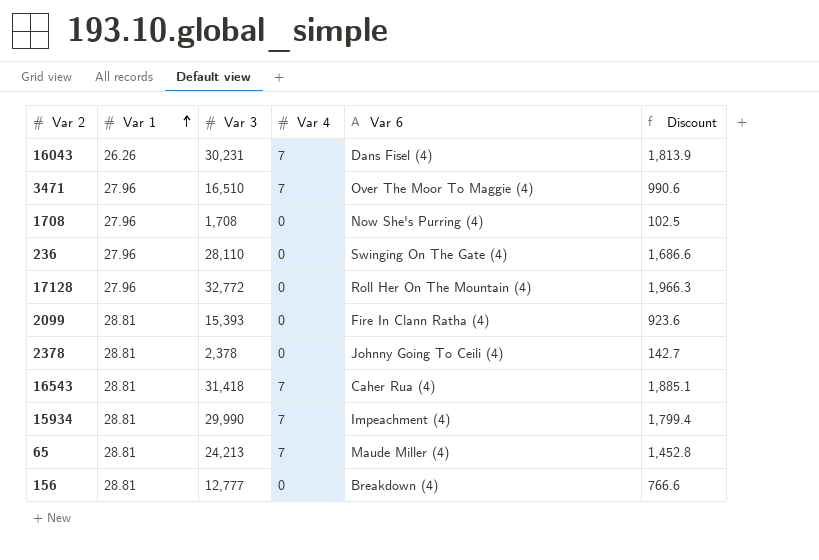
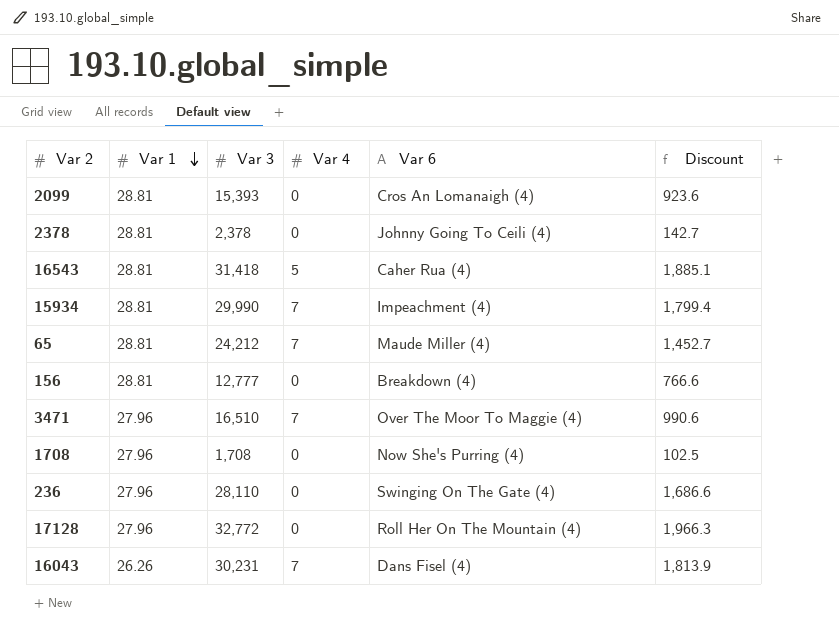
row order: Var 1 ascending -> Var 1 descending
2099 | Var 6: Fire In Clann Ratha (4) -> Cros An Lomanaigh (4)
16543 | Var 4: 7 -> 5
65 | Var 3: 24,213 -> 24,212
65 | Discount: 1,452.8 -> 1,452.7

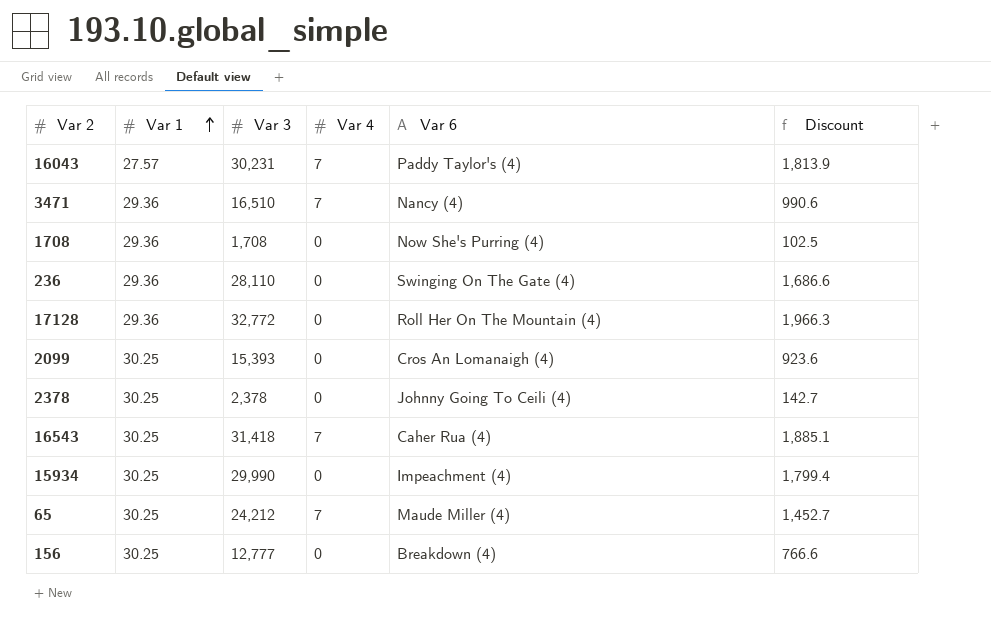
row order: Var 1 descending -> Var 1 ascending
16043 | Var 1: 26.26 -> 27.57
16043 | Var 6: Dans Fisel (4) -> Paddy Taylor's (4)
3471 | Var 1: 27.96 -> 29.36
3471 | Var 6: Over The Moor To Maggie (4) -> Nancy (4)
1708 | Var 1: 27.96 -> 29.36
236 | Var 1: 27.96 -> 29.36
17128 | Var 1: 27.96 -> 29.36
2099 | Var 1: 28.81 -> 30.25
2378 | Var 1: 28.81 -> 30.25
16543 | Var 1: 28.81 -> 30.25
16543 | Var 4: 5 -> 7
15934 | Var 1: 28.81 -> 30.25
15934 | Var 4: 7 -> 0
65 | Var 1: 28.81 -> 30.25
156 | Var 1: 28.81 -> 30.25

